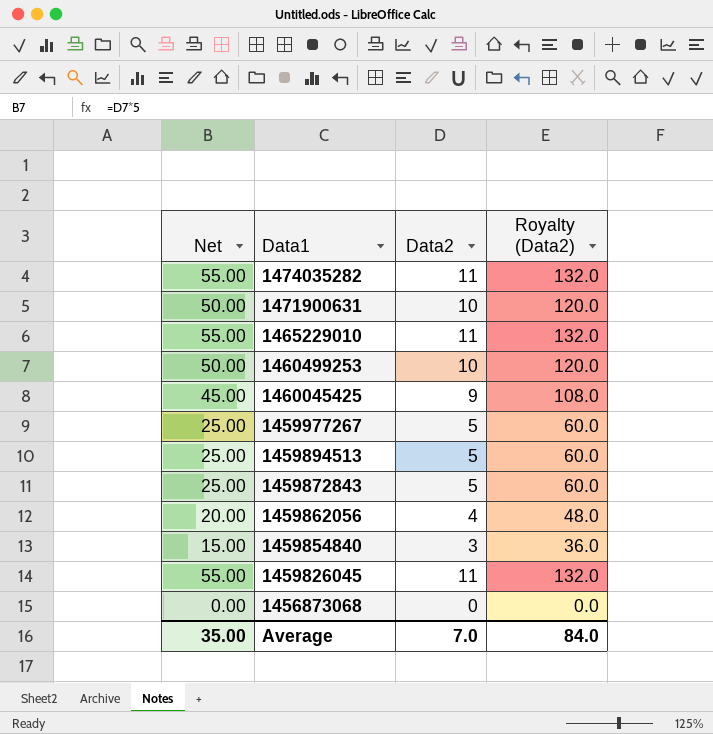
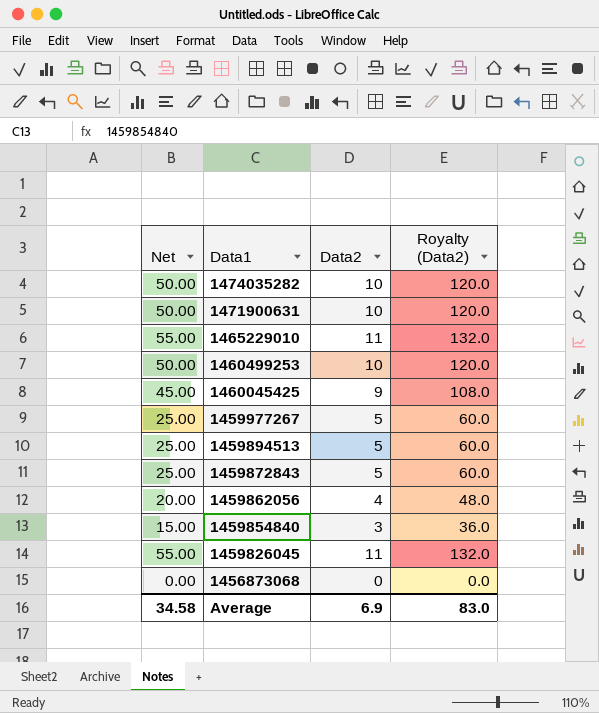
1474035282 | Net: 55.00 -> 50.00
1474035282 | Data2: 11 -> 10
1474035282 | Royalty (Data2): 132.0 -> 120.0
Average | Net: 35.00 -> 34.58
Average | Data2: 7.0 -> 6.9
Average | Royalty (Data2): 84.0 -> 83.0

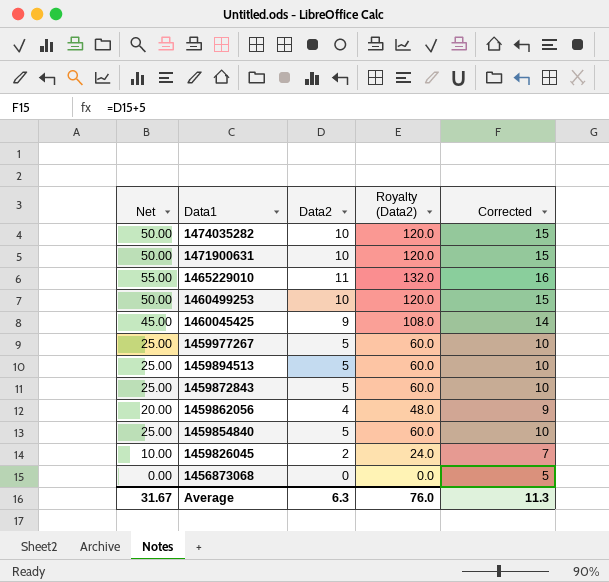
column Corrected | formula: none -> [Data2] + 5
1459854840 | Net: 15.00 -> 25.00
1459854840 | Data2: 3 -> 5
1459854840 | Royalty (Data2): 36.0 -> 60.0
1459826045 | Net: 55.00 -> 10.00
1459826045 | Data2: 11 -> 2
1459826045 | Royalty (Data2): 132.0 -> 24.0
Average | Net: 34.58 -> 31.67
Average | Data2: 6.9 -> 6.3
Average | Royalty (Data2): 83.0 -> 76.0

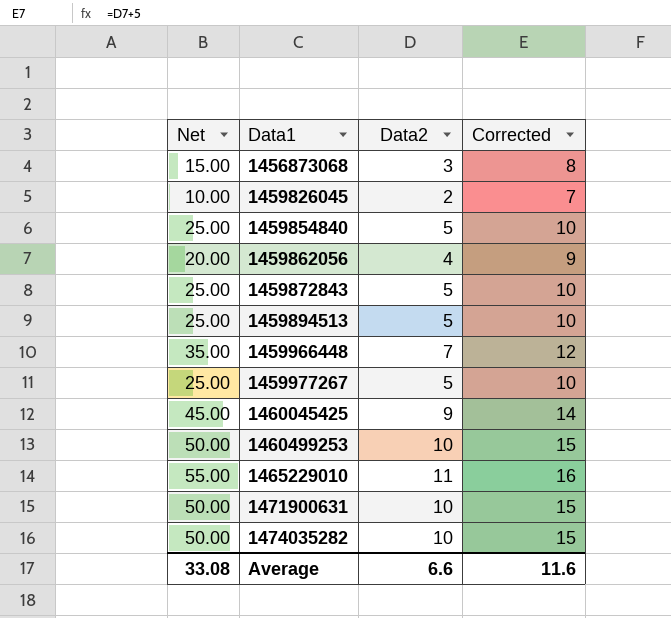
row order: Data1 descending -> Data1 ascending
column Royalty (Data2) | formula: [Data2] * 12 -> none
1456873068 | Net: 0.00 -> 15.00
1456873068 | Data2: 0 -> 3
1456873068 | Corrected: 5 -> 8
row 1459966448: none -> 35.00 | 7 | 12
Average | Net: 31.67 -> 33.08
Average | Data2: 6.3 -> 6.6
Average | Corrected: 11.3 -> 11.6

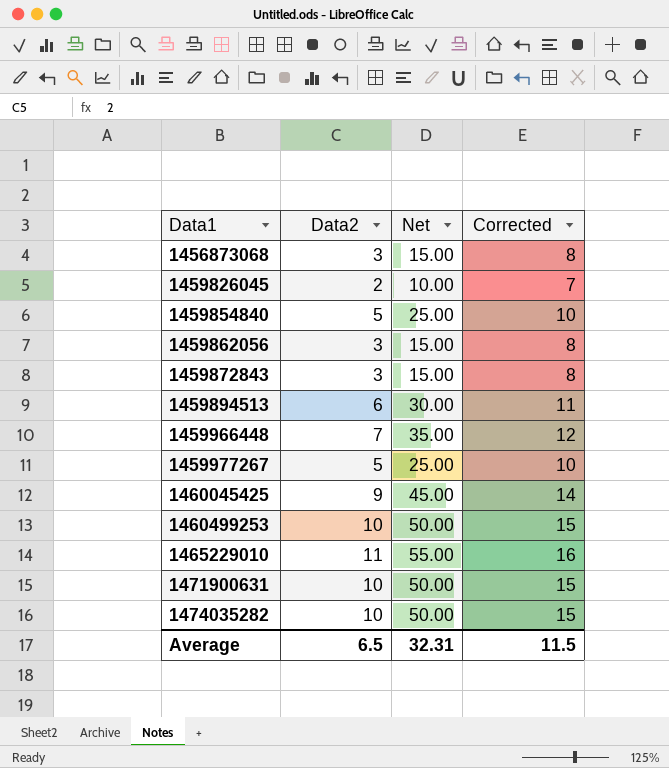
column Net | position: 1 -> 3
1459862056 | Data2: 4 -> 3
1459862056 | Net: 20.00 -> 15.00
1459862056 | Corrected: 9 -> 8
1459872843 | Data2: 5 -> 3
1459872843 | Net: 25.00 -> 15.00
1459872843 | Corrected: 10 -> 8
1459894513 | Data2: 5 -> 6
1459894513 | Net: 25.00 -> 30.00
1459894513 | Corrected: 10 -> 11
Average | Data2: 6.6 -> 6.5
Average | Net: 33.08 -> 32.31
Average | Corrected: 11.6 -> 11.5

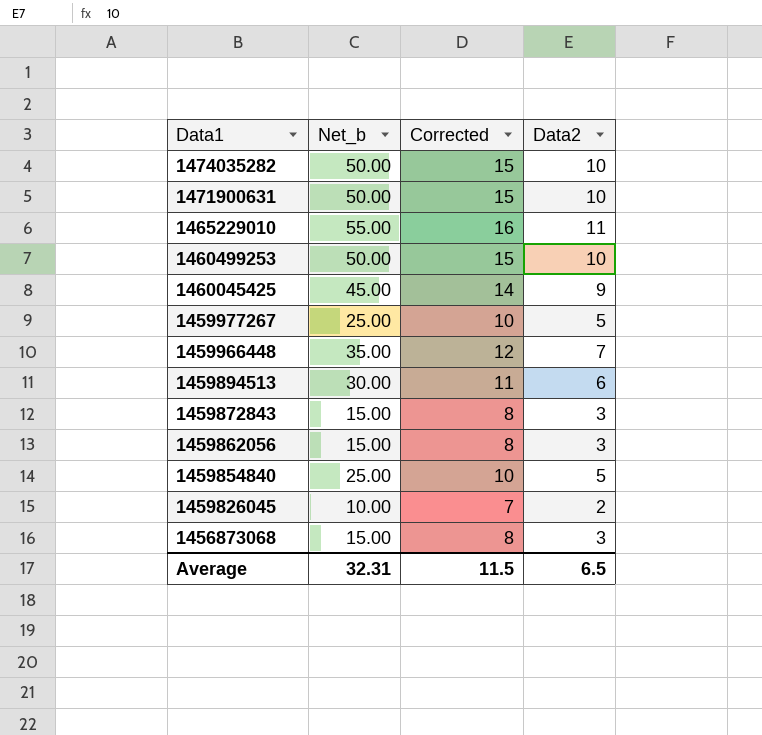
row order: Data1 ascending -> Data1 descending
column name: Net -> Net_b
column Data2 | position: 2 -> 4

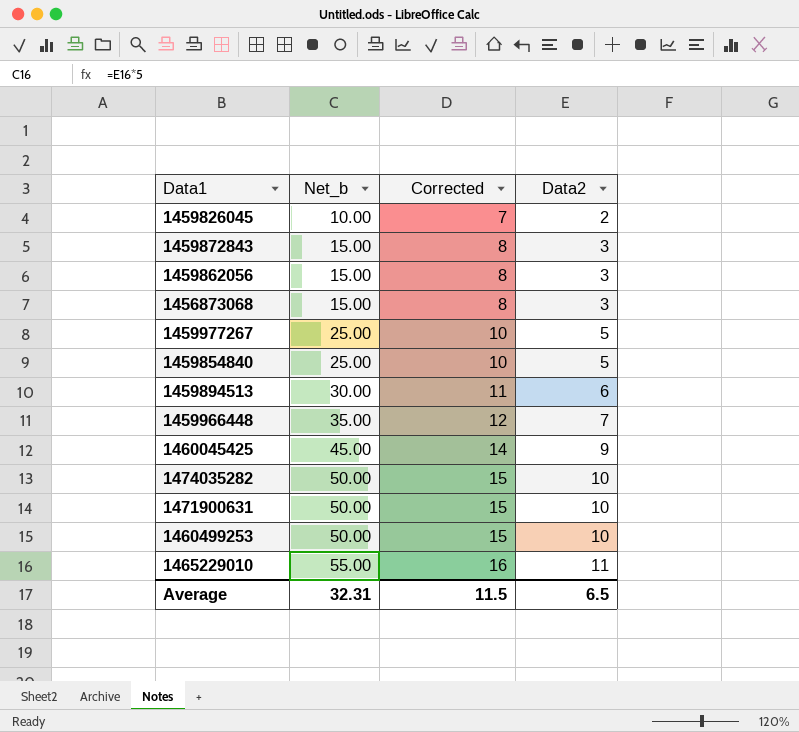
row order: Data1 descending -> Net_b ascending

